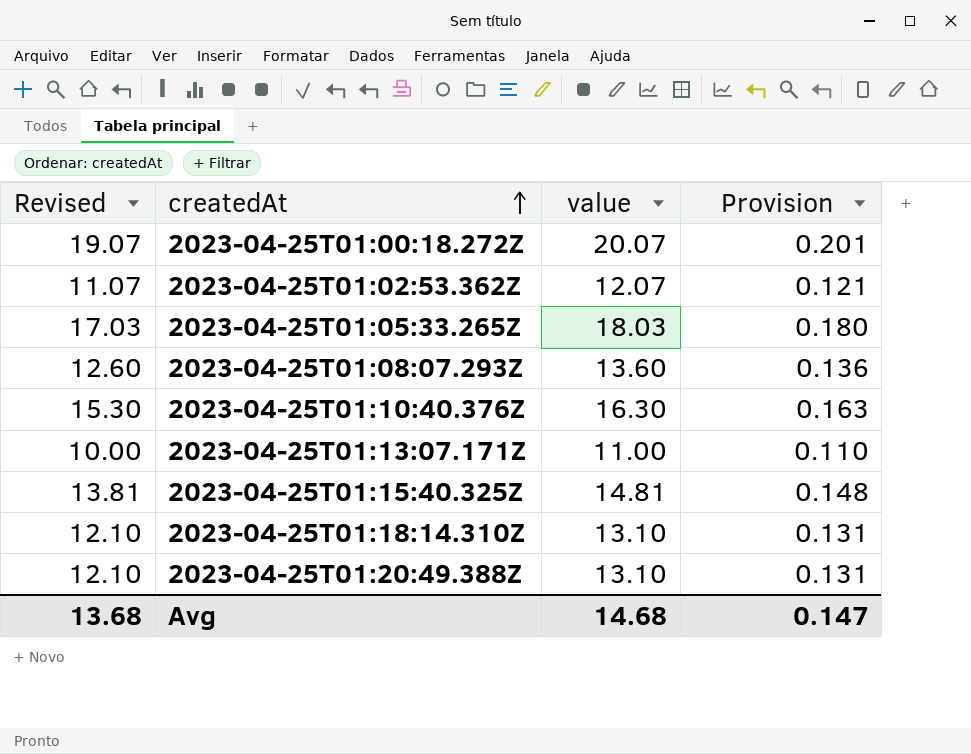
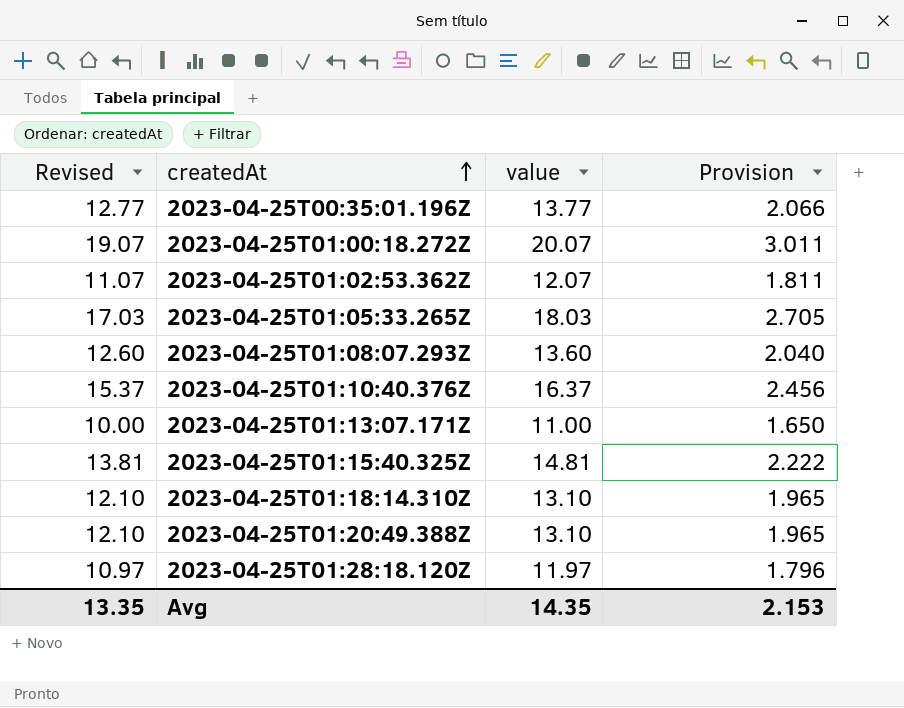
column Provision | formula: [value] * 0.01 -> [value] * 0.15
row 2023-04-25T00:35:01.196Z: none -> 12.77 | 13.77 | 2.066
2023-04-25T01:10:40.376Z | Revised: 15.30 -> 15.37
2023-04-25T01:10:40.376Z | value: 16.30 -> 16.37
row 2023-04-25T01:28:18.120Z: none -> 10.97 | 11.97 | 1.796
Avg | Revised: 13.68 -> 13.35
Avg | value: 14.68 -> 14.35
Avg | Provision: 0.147 -> 2.153

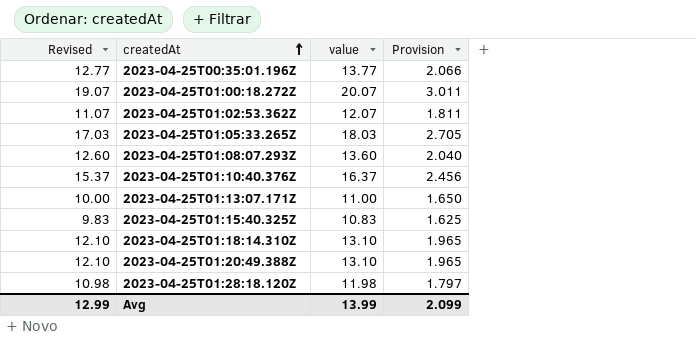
2023-04-25T01:15:40.325Z | Revised: 13.81 -> 9.83
2023-04-25T01:15:40.325Z | value: 14.81 -> 10.83
2023-04-25T01:15:40.325Z | Provision: 2.222 -> 1.625
2023-04-25T01:28:18.120Z | Revised: 10.97 -> 10.98
2023-04-25T01:28:18.120Z | value: 11.97 -> 11.98
2023-04-25T01:28:18.120Z | Provision: 1.796 -> 1.797
Avg | Revised: 13.35 -> 12.99
Avg | value: 14.35 -> 13.99
Avg | Provision: 2.153 -> 2.099

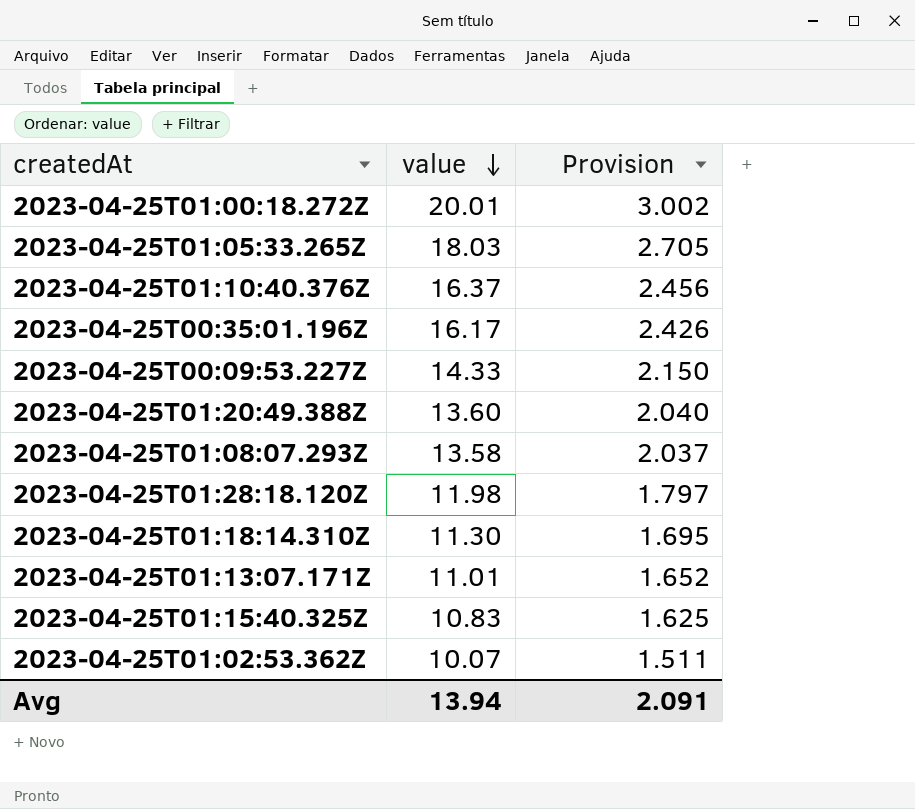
row order: createdAt ascending -> value descending
column Revised | formula: [value] - 1 -> none
2023-04-25T01:00:18.272Z | value: 20.07 -> 20.01
2023-04-25T01:00:18.272Z | Provision: 3.011 -> 3.002
2023-04-25T00:35:01.196Z | value: 13.77 -> 16.17
2023-04-25T00:35:01.196Z | Provision: 2.066 -> 2.426
row 2023-04-25T00:09:53.227Z: none -> 14.33 | 2.150
2023-04-25T01:20:49.388Z | value: 13.10 -> 13.60
2023-04-25T01:20:49.388Z | Provision: 1.965 -> 2.040
2023-04-25T01:08:07.293Z | value: 13.60 -> 13.58
2023-04-25T01:08:07.293Z | Provision: 2.040 -> 2.037
2023-04-25T01:18:14.310Z | value: 13.10 -> 11.30
2023-04-25T01:18:14.310Z | Provision: 1.965 -> 1.695
2023-04-25T01:13:07.171Z | value: 11.00 -> 11.01
2023-04-25T01:13:07.171Z | Provision: 1.650 -> 1.652
2023-04-25T01:02:53.362Z | value: 12.07 -> 10.07
2023-04-25T01:02:53.362Z | Provision: 1.811 -> 1.511
Avg | value: 13.99 -> 13.94
Avg | Provision: 2.099 -> 2.091

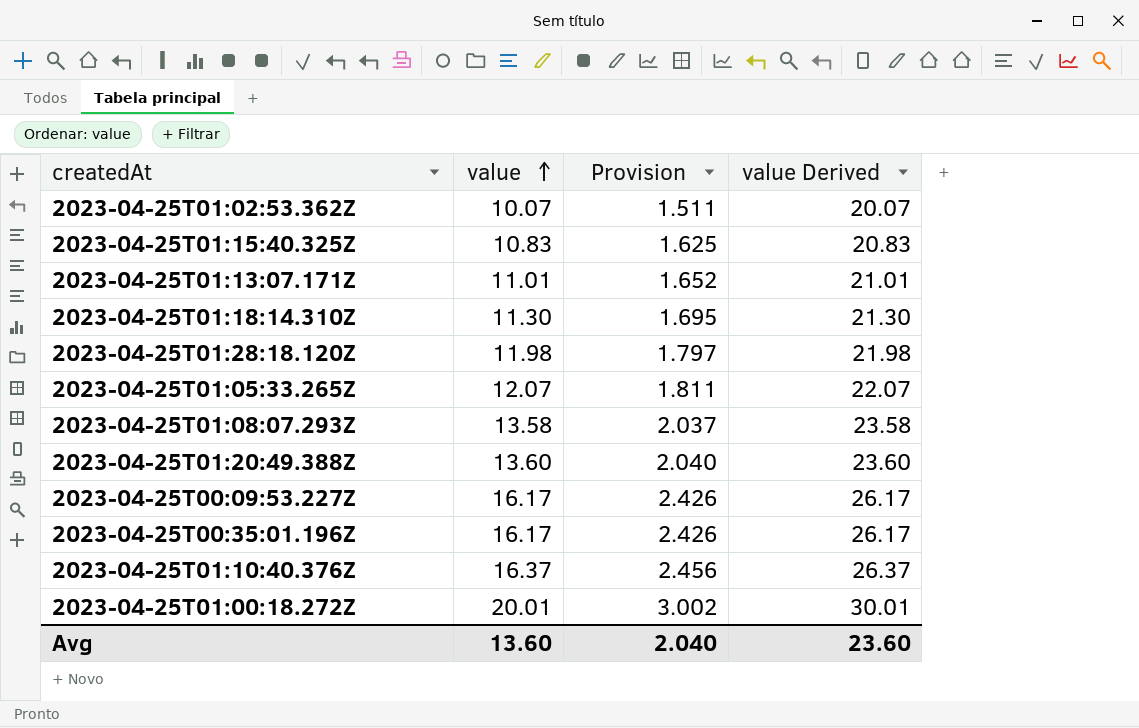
row order: value descending -> value ascending
column value Derived | formula: none -> [value] + 10
2023-04-25T01:05:33.265Z | value: 18.03 -> 12.07
2023-04-25T01:05:33.265Z | Provision: 2.705 -> 1.811
2023-04-25T00:09:53.227Z | value: 14.33 -> 16.17
2023-04-25T00:09:53.227Z | Provision: 2.150 -> 2.426
Avg | value: 13.94 -> 13.60
Avg | Provision: 2.091 -> 2.040

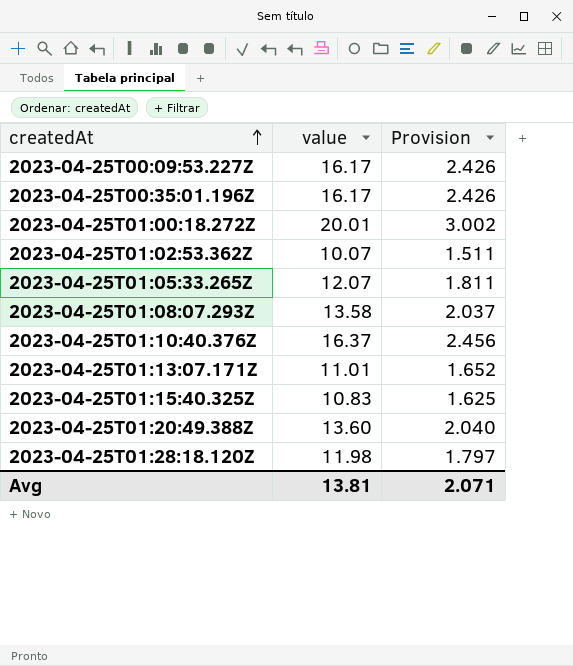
row order: value ascending -> createdAt ascending
column value Derived | formula: [value] + 10 -> none
row 2023-04-25T01:18:14.310Z: 11.30 | 1.695 | 21.30 -> none
Avg | value: 13.60 -> 13.81
Avg | Provision: 2.040 -> 2.071

